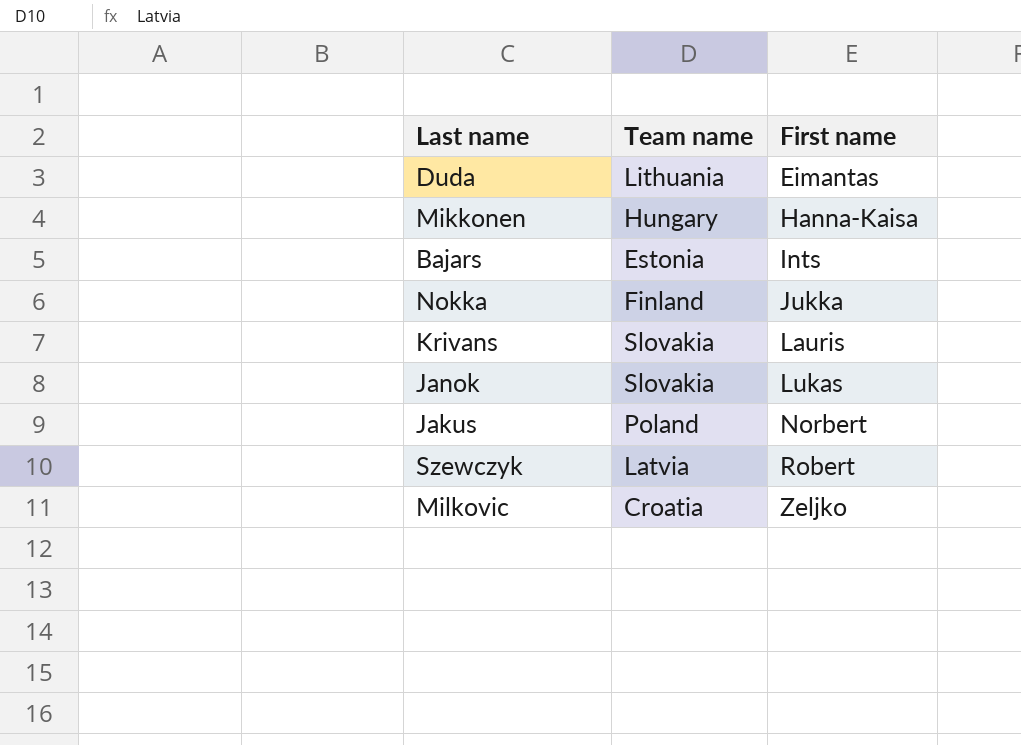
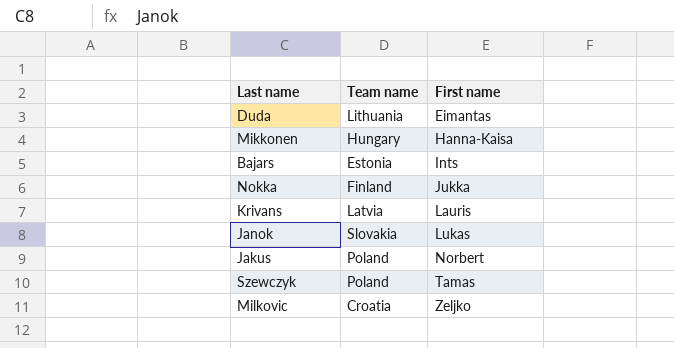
Krivans | Team name: Slovakia -> Latvia
Szewczyk | Team name: Latvia -> Poland
Szewczyk | First name: Robert -> Tamas

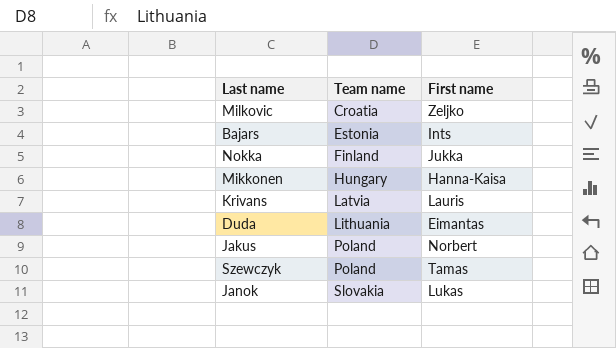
row order: First name ascending -> Team name ascending

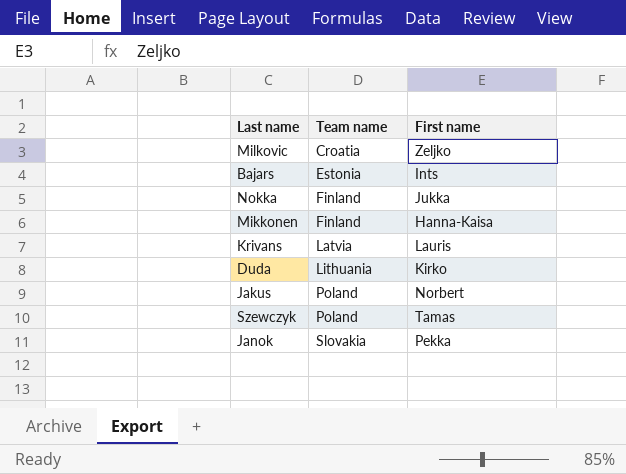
Mikkonen | Team name: Hungary -> Finland
Duda | First name: Eimantas -> Kirko
Janok | First name: Lukas -> Pekka

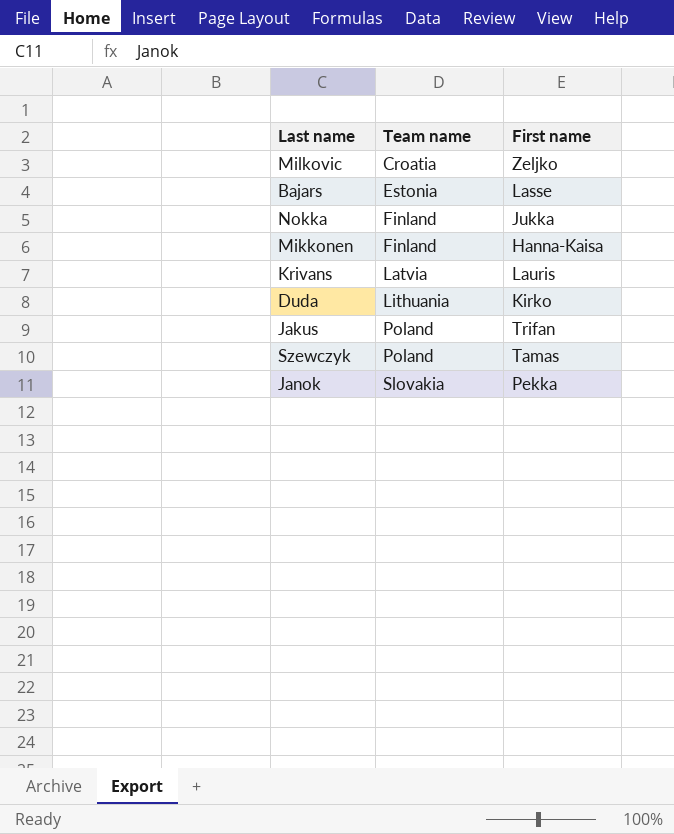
Bajars | First name: Ints -> Lasse
Jakus | First name: Norbert -> Trifan

